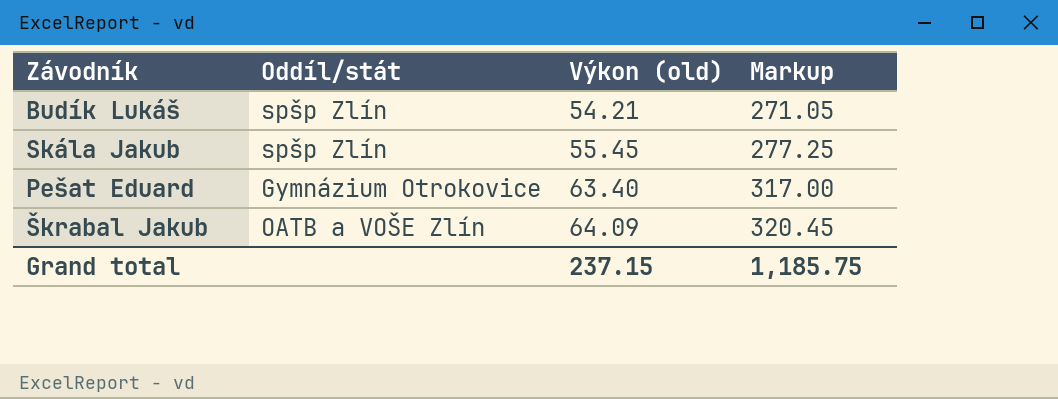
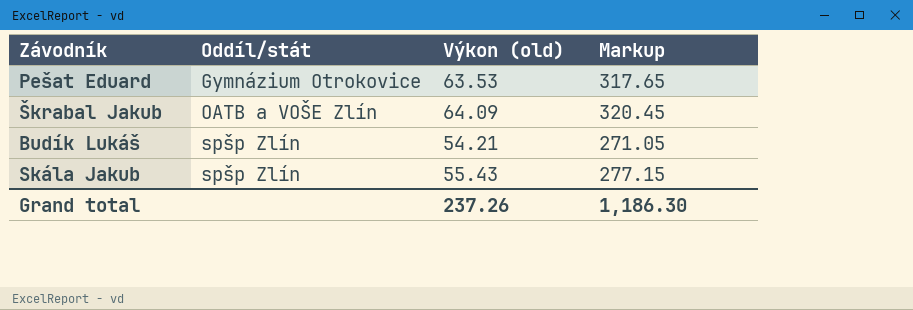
row order: Výkon (old) ascending -> Oddíl/stát ascending
Pešat Eduard | Výkon (old): 63.40 -> 63.53
Pešat Eduard | Markup: 317.00 -> 317.65
Skála Jakub | Výkon (old): 55.45 -> 55.43
Skála Jakub | Markup: 277.25 -> 277.15
Grand total | Výkon (old): 237.15 -> 237.26
Grand total | Markup: 1,185.75 -> 1,186.30

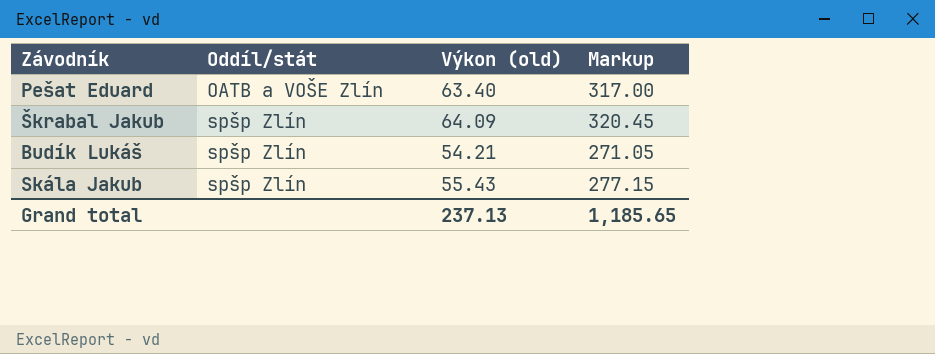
Pešat Eduard | Oddíl/stát: Gymnázium Otrokovice -> OATB a VOŠE Zlín
Pešat Eduard | Výkon (old): 63.53 -> 63.40
Pešat Eduard | Markup: 317.65 -> 317.00
Škrabal Jakub | Oddíl/stát: OATB a VOŠE Zlín -> spšp Zlín
Grand total | Výkon (old): 237.26 -> 237.13
Grand total | Markup: 1,186.30 -> 1,185.65

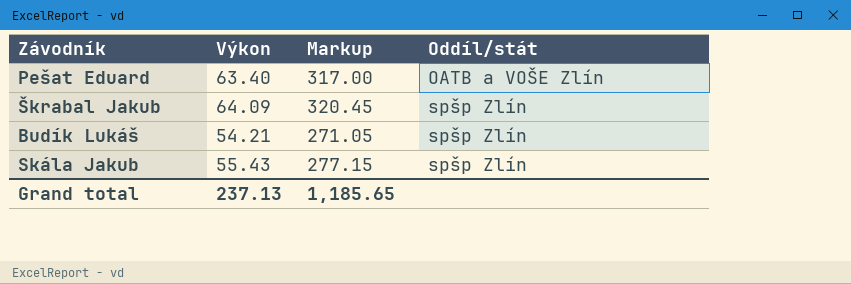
column name: Výkon (old) -> Výkon
column Oddíl/stát | position: 2 -> 4

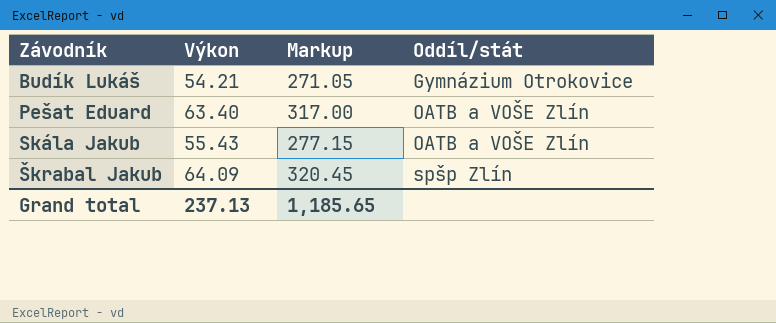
row order: Oddíl/stát ascending -> Závodník ascending
Budík Lukáš | Oddíl/stát: spšp Zlín -> Gymnázium Otrokovice
Skála Jakub | Oddíl/stát: spšp Zlín -> OATB a VOŠE Zlín

